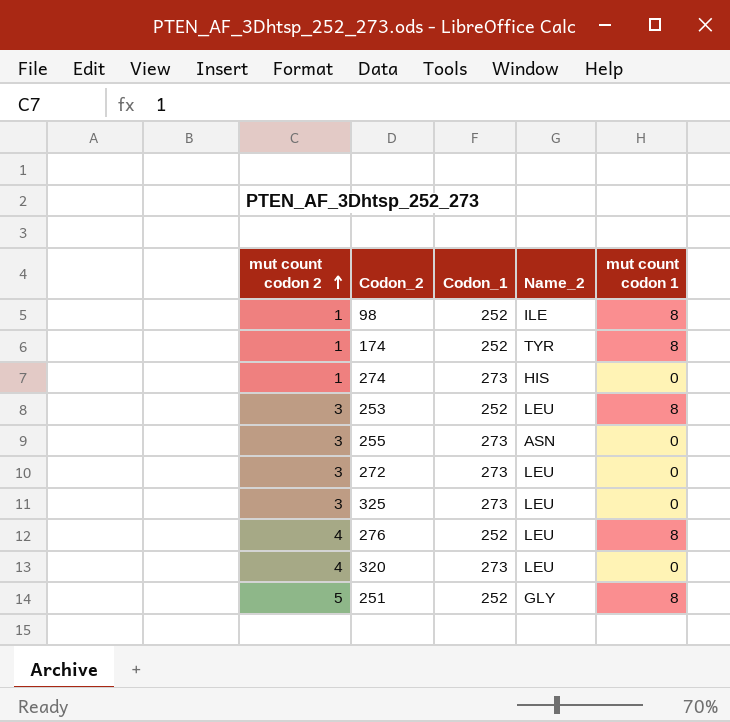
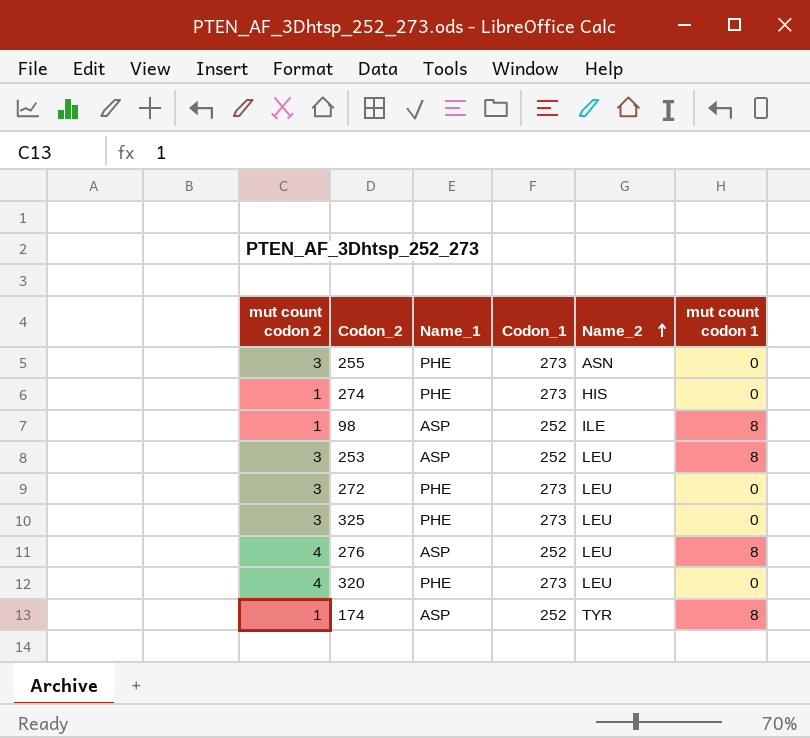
row order: mut count codon 2 ascending -> Name_2 ascending
column Name_1 | position: none -> 3
row 251: 5 | 252 | GLY | 8 -> none

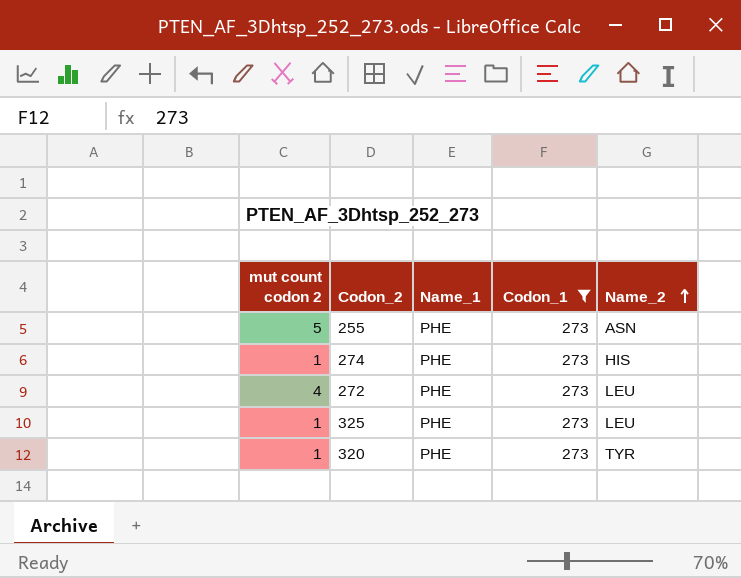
filter: none -> Codon_1 = 273
column mut count codon 1 | position: 6 -> none
255 | mut count codon 2: 3 -> 5
272 | mut count codon 2: 3 -> 4
325 | mut count codon 2: 3 -> 1
320 | mut count codon 2: 4 -> 1
320 | Name_2: LEU -> TYR

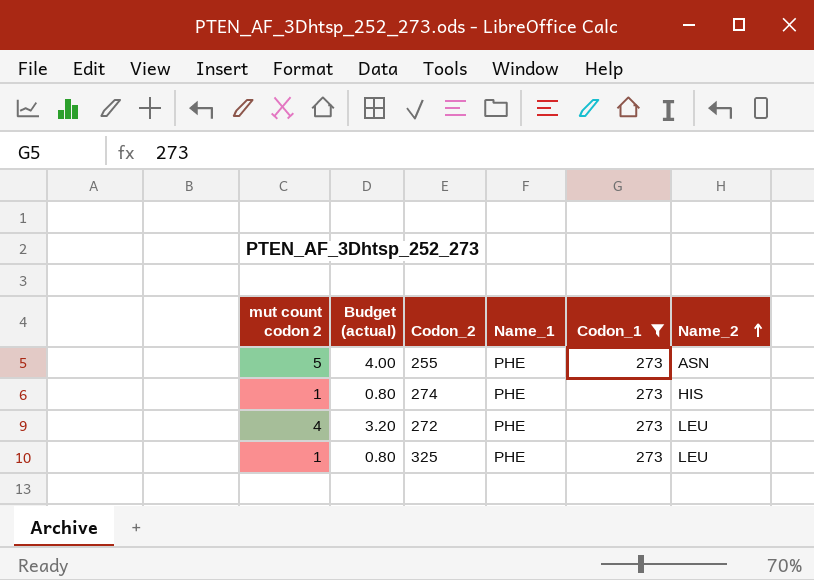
column Budget (actual) | formula: none -> [mut count codon 2] * 0.8
row 320: 1 | PHE | 273 | TYR -> none

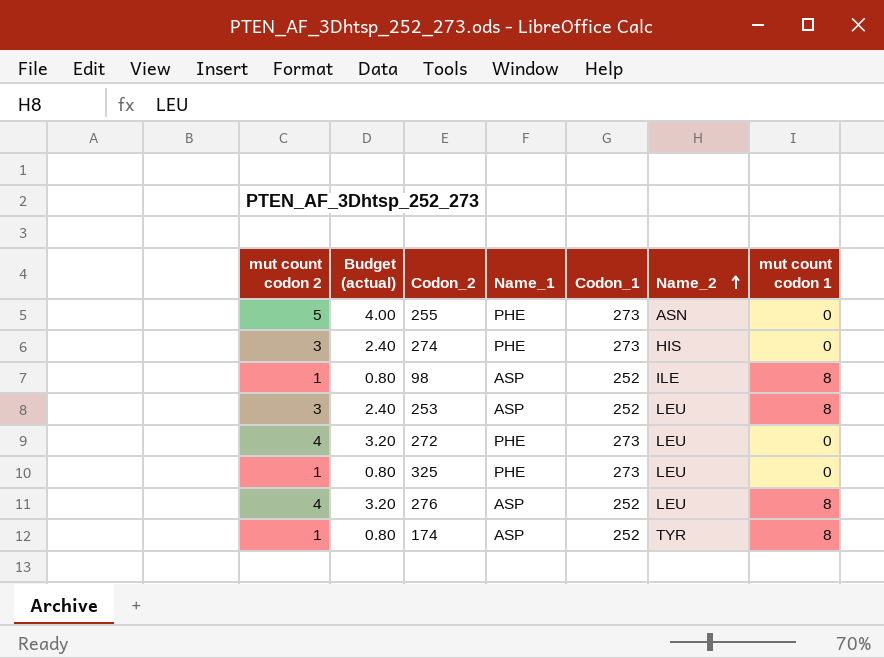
filter: Codon_1 = 273 -> none
column mut count codon 1 | position: none -> 7
274 | mut count codon 2: 1 -> 3
274 | Budget (actual): 0.80 -> 2.40

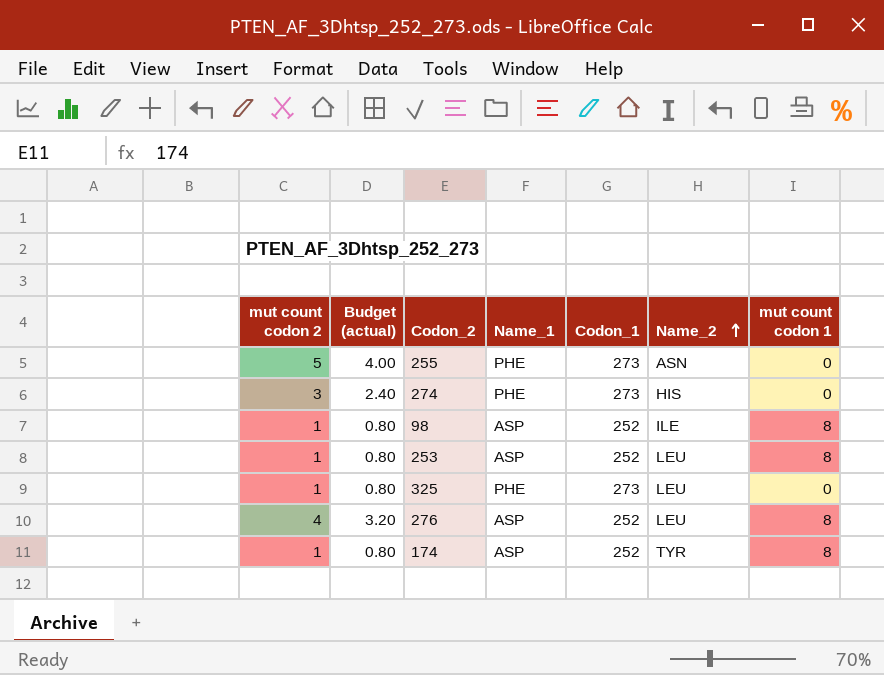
row 272: 4 | 3.20 | PHE | 273 | LEU | 0 -> none
253 | mut count codon 2: 3 -> 1
253 | Budget (actual): 2.40 -> 0.80

